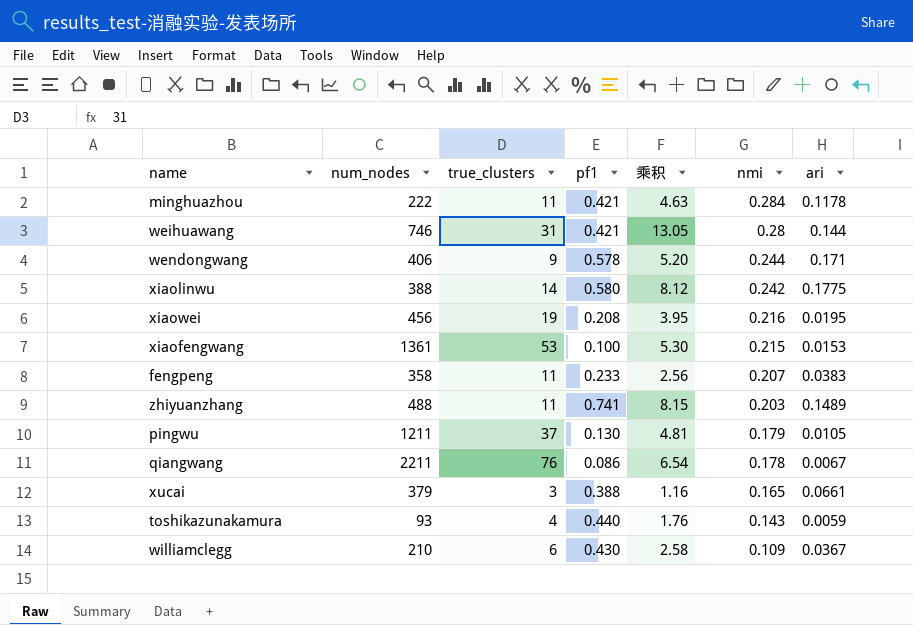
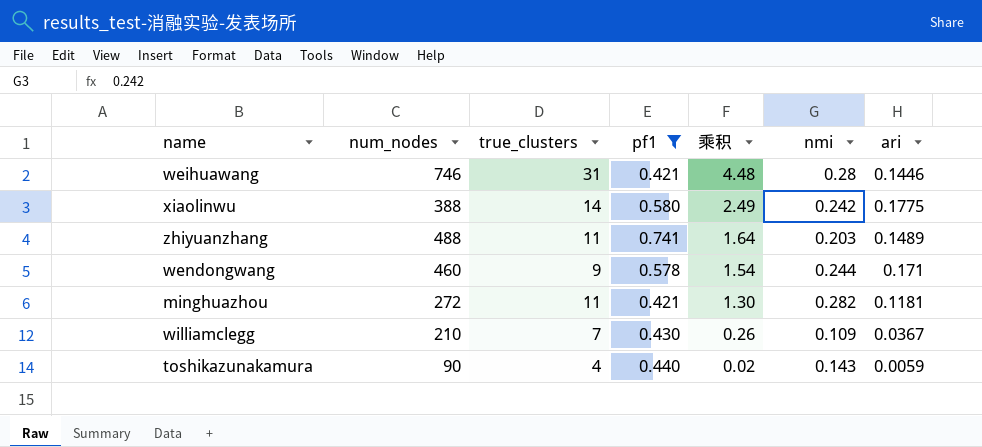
filter: none -> pf1 >= 0.421
row order: nmi descending -> 乘积 descending
column 乘积 | formula: [true_clusters] * [pf1] -> [true_clusters] * [ari]
weihuawang | ari: 0.144 -> 0.1446
wendongwang | num_nodes: 406 -> 460
minghuazhou | num_nodes: 222 -> 272
minghuazhou | nmi: 0.284 -> 0.282
minghuazhou | ari: 0.1178 -> 0.1181
williamclegg | true_clusters: 6 -> 7
toshikazunakamura | num_nodes: 93 -> 90

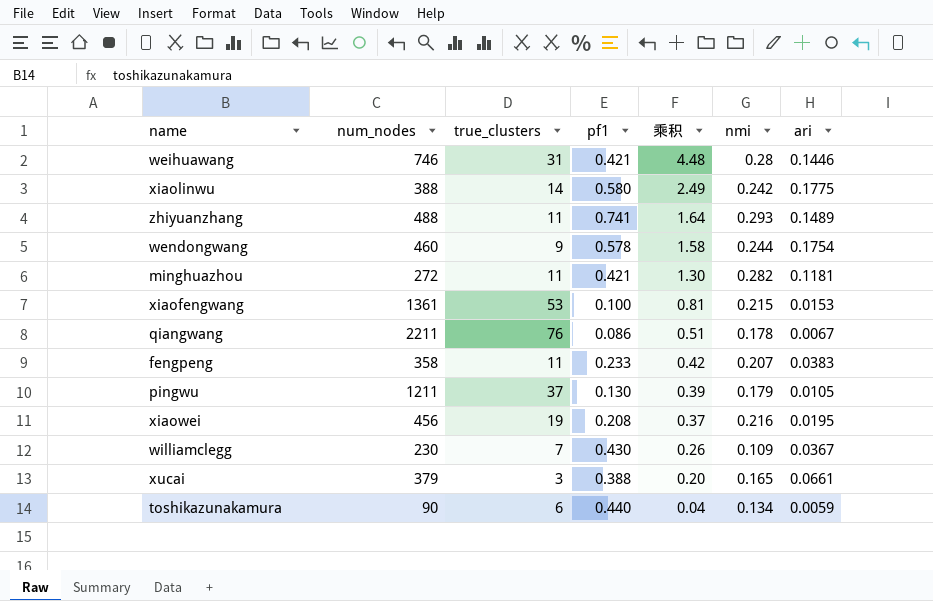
filter: pf1 >= 0.421 -> none
zhiyuanzhang | nmi: 0.203 -> 0.293
wendongwang | 乘积: 1.54 -> 1.58
wendongwang | ari: 0.171 -> 0.1754
williamclegg | num_nodes: 210 -> 230
toshikazunakamura | true_clusters: 4 -> 6
toshikazunakamura | 乘积: 0.02 -> 0.04
toshikazunakamura | nmi: 0.143 -> 0.134

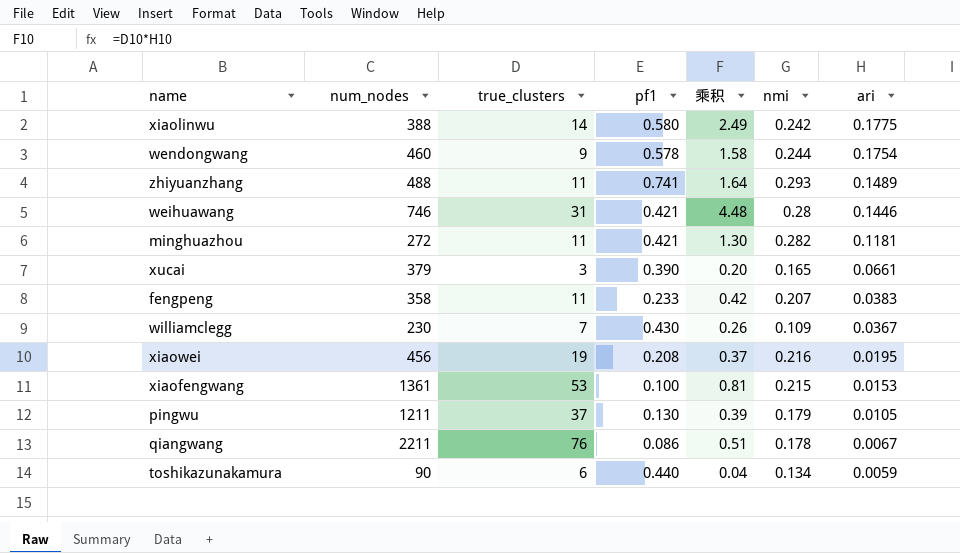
row order: 乘积 descending -> ari descending
xucai | pf1: 0.388 -> 0.390

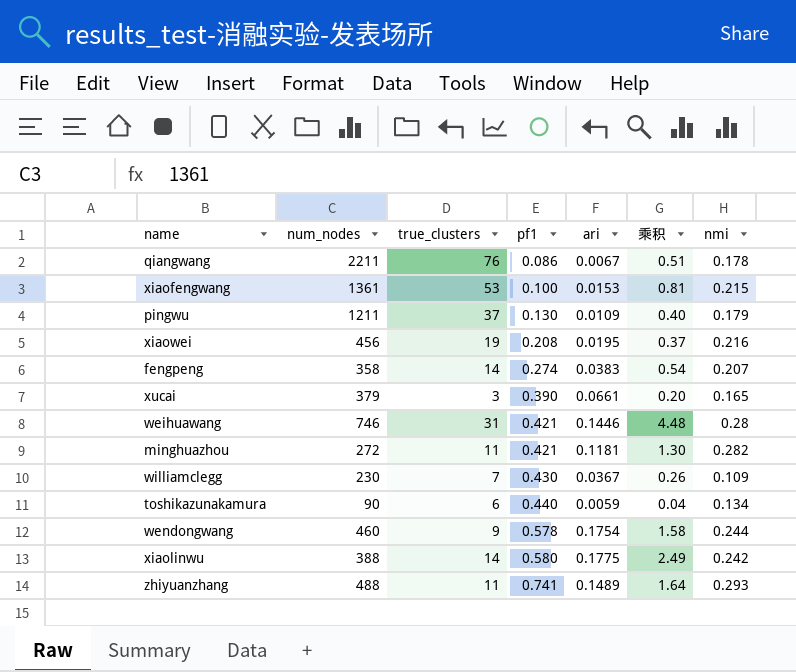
row order: ari descending -> pf1 ascending
column ari | position: 7 -> 5
pingwu | ari: 0.0105 -> 0.0109
pingwu | 乘积: 0.39 -> 0.40
fengpeng | true_clusters: 11 -> 14
fengpeng | pf1: 0.233 -> 0.274
fengpeng | 乘积: 0.42 -> 0.54

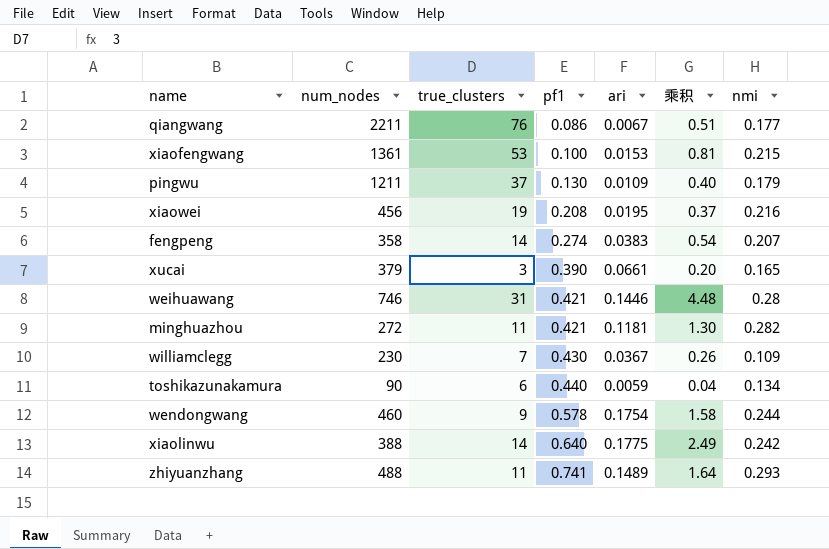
qiangwang | nmi: 0.178 -> 0.177
xiaolinwu | pf1: 0.580 -> 0.640

